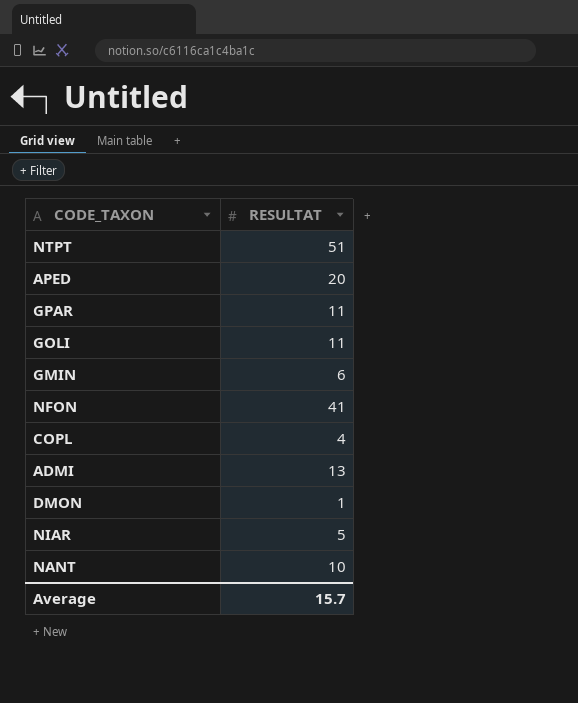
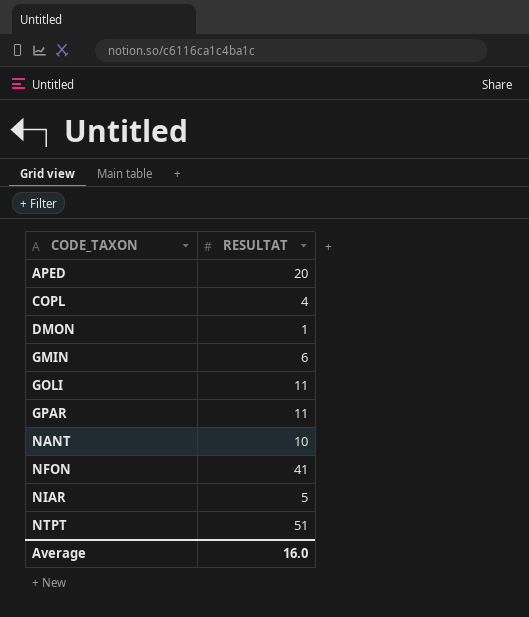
row order: none -> CODE_TAXON ascending
row ADMI: 13 -> none
Average | RESULTAT: 15.7 -> 16.0

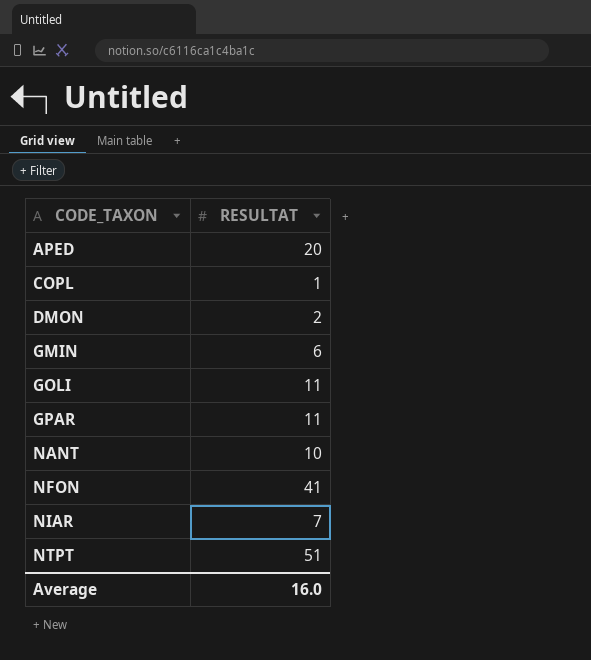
COPL | RESULTAT: 4 -> 1
DMON | RESULTAT: 1 -> 2
NIAR | RESULTAT: 5 -> 7

